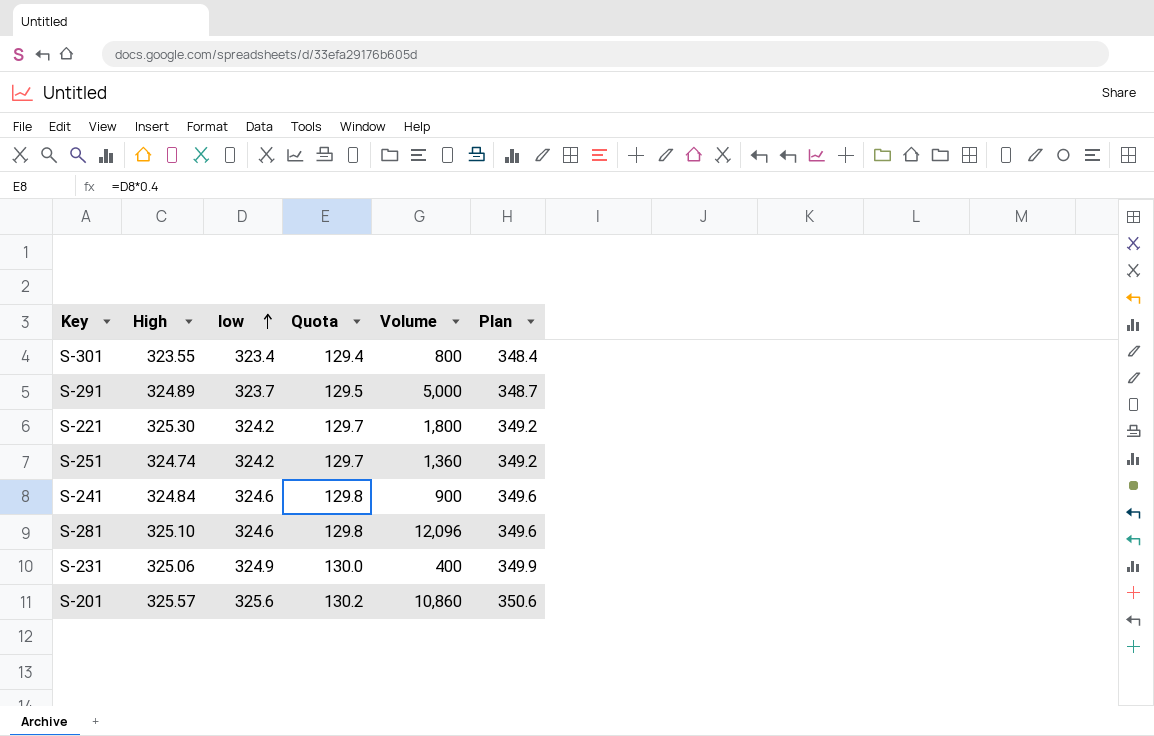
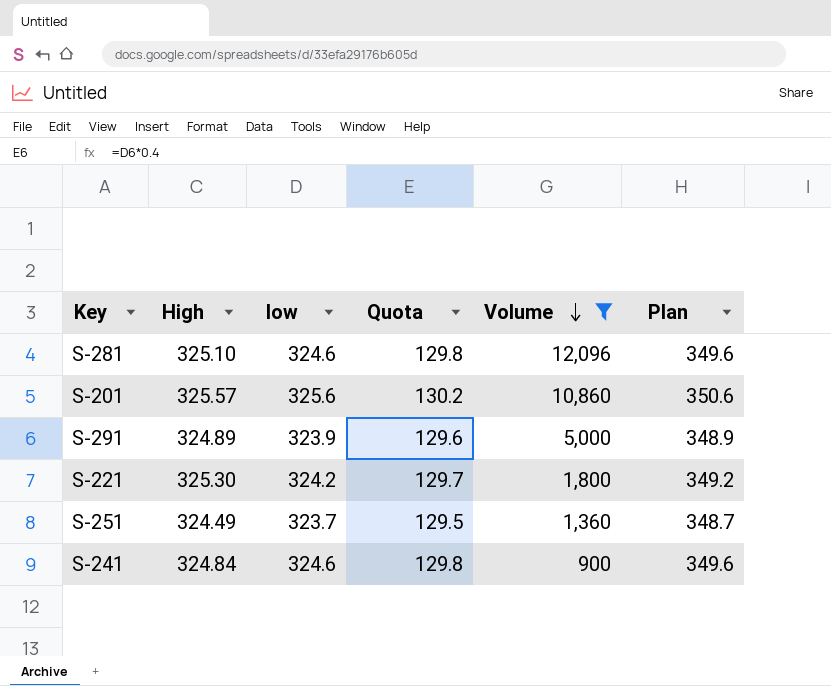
filter: none -> Volume >= 900
row order: low ascending -> Volume descending
S-291 | low: 323.7 -> 323.9
S-291 | Quota: 129.5 -> 129.6
S-291 | Plan: 348.7 -> 348.9
S-251 | High: 324.74 -> 324.49
S-251 | low: 324.2 -> 323.7
S-251 | Quota: 129.7 -> 129.5
S-251 | Plan: 349.2 -> 348.7

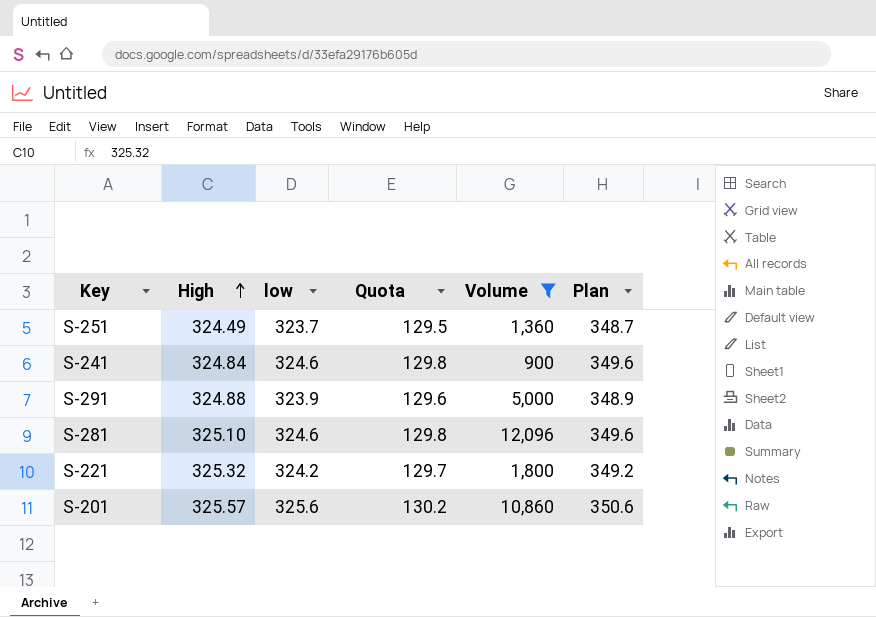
row order: Volume descending -> High ascending
S-291 | High: 324.89 -> 324.88
S-221 | High: 325.30 -> 325.32

